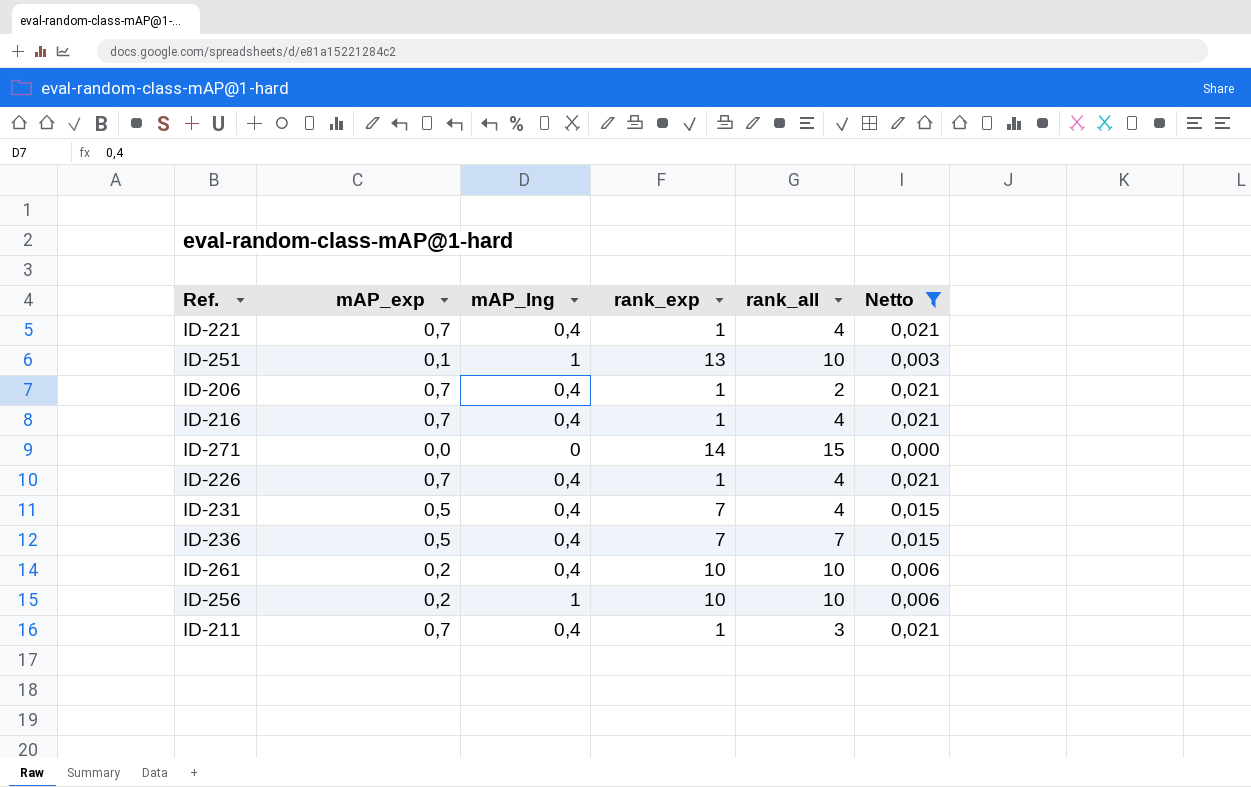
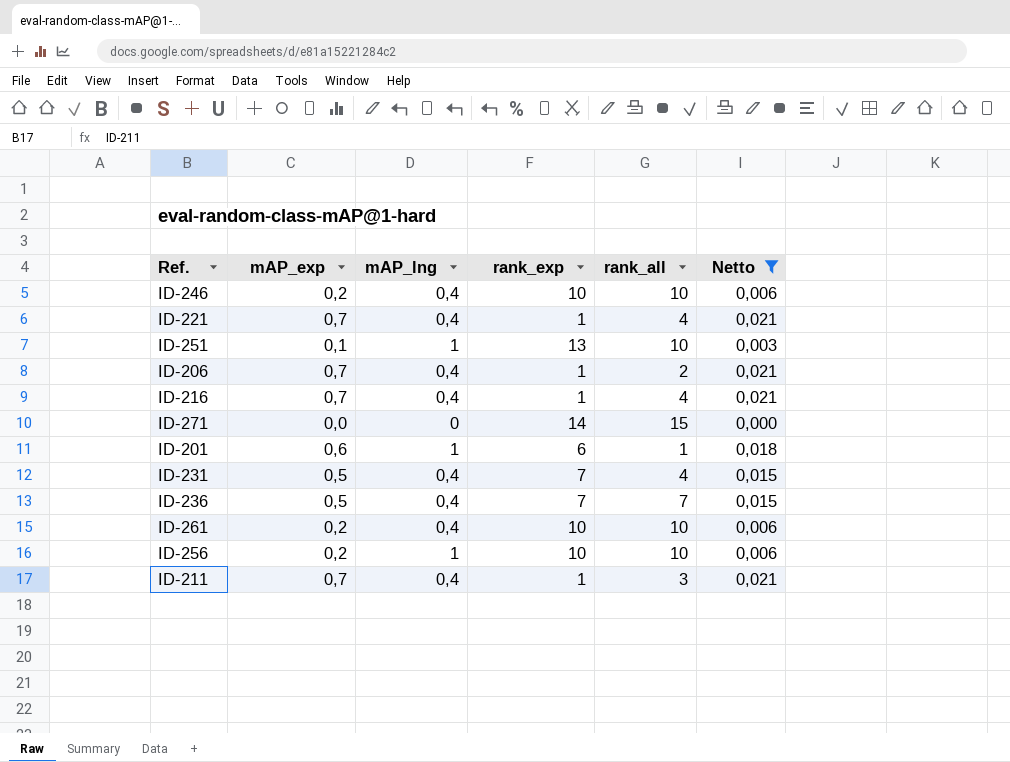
row ID-226: 0,7 | 0,4 | 1 | 4 | 0,021 -> none
row ID-246: none -> 0,2 | 0,4 | 10 | 10 | 0,006
row ID-201: none -> 0,6 | 1 | 6 | 1 | 0,018

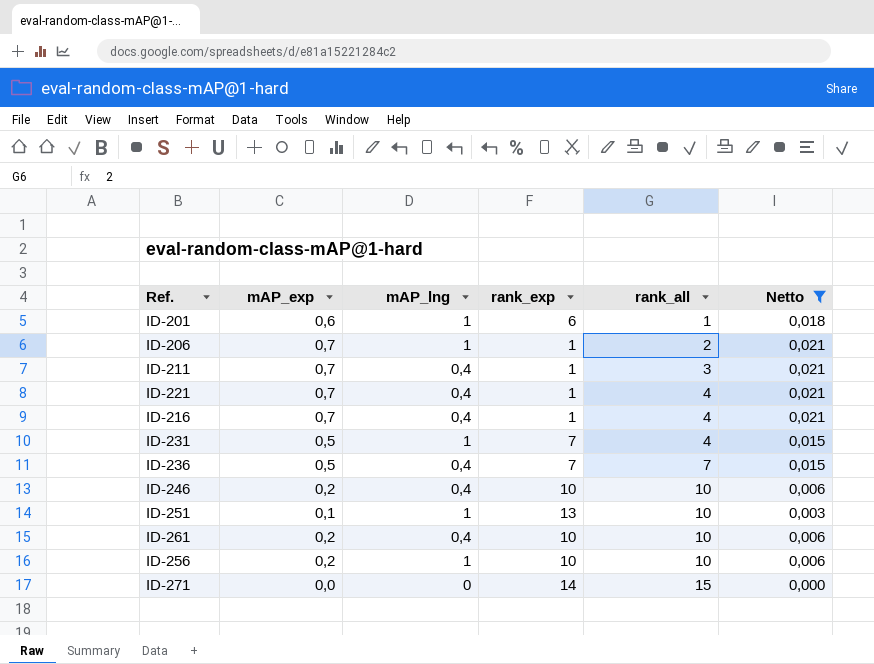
row order: none -> rank_all ascending
ID-206 | mAP_lng: 0,4 -> 1
ID-231 | mAP_lng: 0,4 -> 1

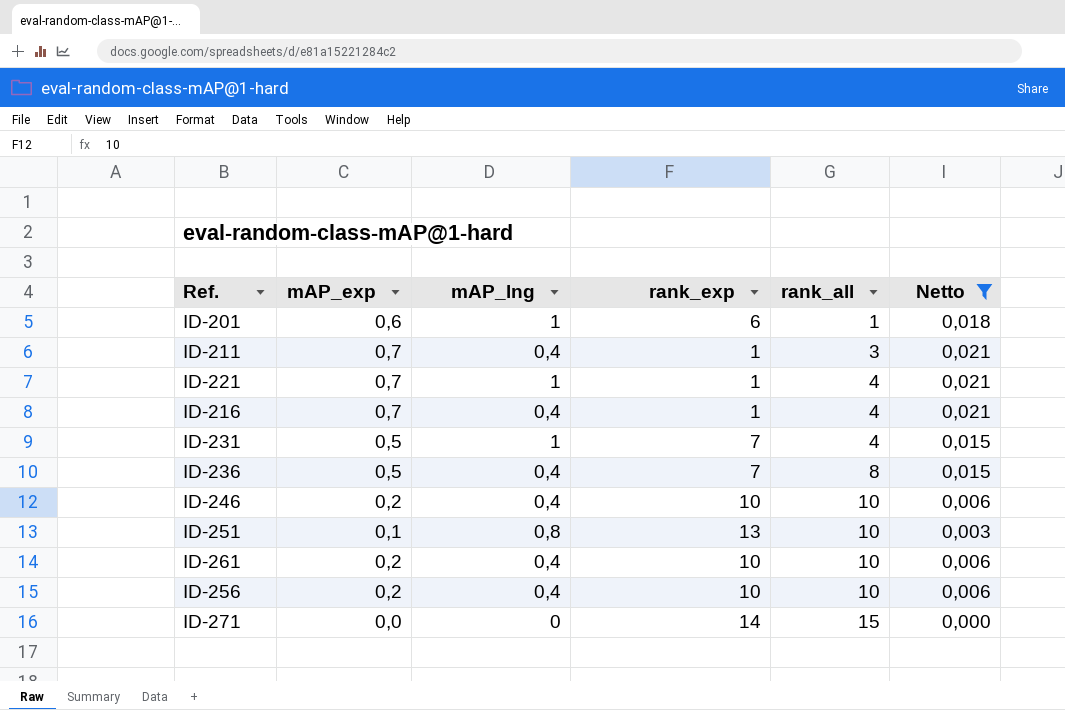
row ID-206: 0,7 | 1 | 1 | 2 | 0,021 -> none
ID-221 | mAP_lng: 0,4 -> 1
ID-236 | rank_all: 7 -> 8
ID-251 | mAP_lng: 1 -> 0,8
ID-256 | mAP_lng: 1 -> 0,4

